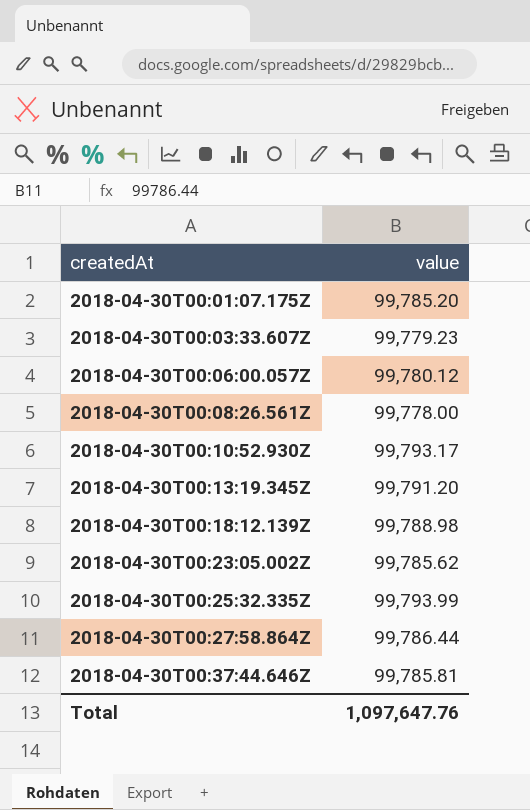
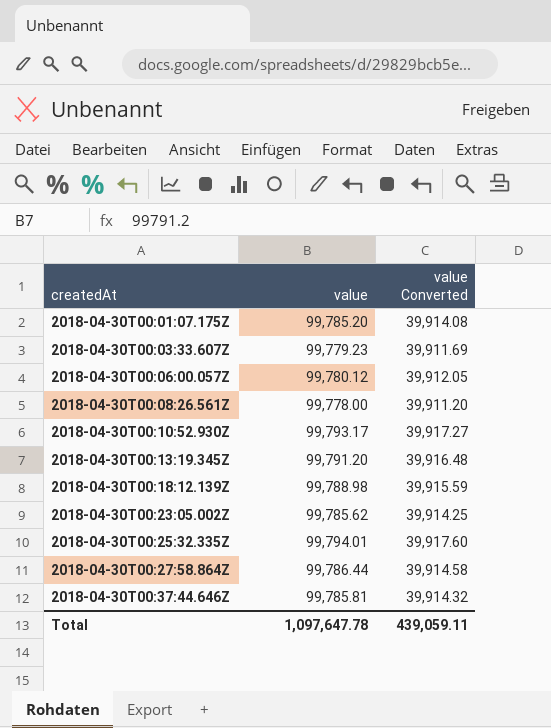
column value Converted | formula: none -> [value] * 0.4
2018-04-30T00:25:32.335Z | value: 99,793.99 -> 99,794.01
Total | value: 1,097,647.76 -> 1,097,647.78

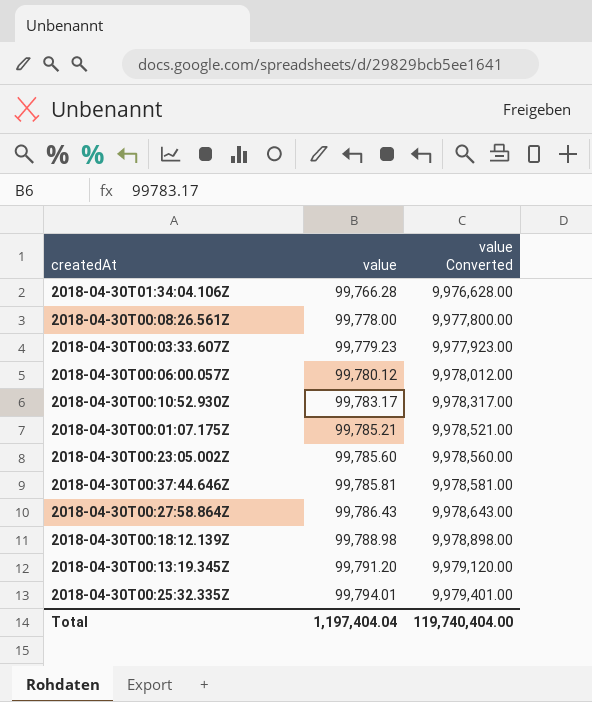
row order: createdAt ascending -> value ascending
column value Converted | formula: [value] * 0.4 -> [value] * 100
row 2018-04-30T01:34:04.106Z: none -> 99,766.28 | 9,976,628.00
2018-04-30T00:10:52.930Z | value: 99,793.17 -> 99,783.17
2018-04-30T00:01:07.175Z | value: 99,785.20 -> 99,785.21
2018-04-30T00:23:05.002Z | value: 99,785.62 -> 99,785.60
2018-04-30T00:27:58.864Z | value: 99,786.44 -> 99,786.43
Total | value: 1,097,647.78 -> 1,197,404.04
Total | value Converted: 439,059.11 -> 119,740,404.00

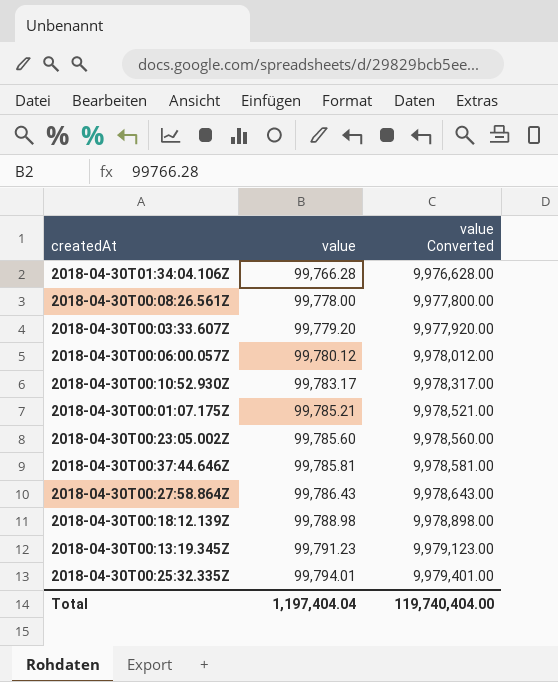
2018-04-30T00:03:33.607Z | value: 99,779.23 -> 99,779.20
2018-04-30T00:03:33.607Z | value Converted: 9,977,923.00 -> 9,977,920.00
2018-04-30T00:13:19.345Z | value: 99,791.20 -> 99,791.23
2018-04-30T00:13:19.345Z | value Converted: 9,979,120.00 -> 9,979,123.00

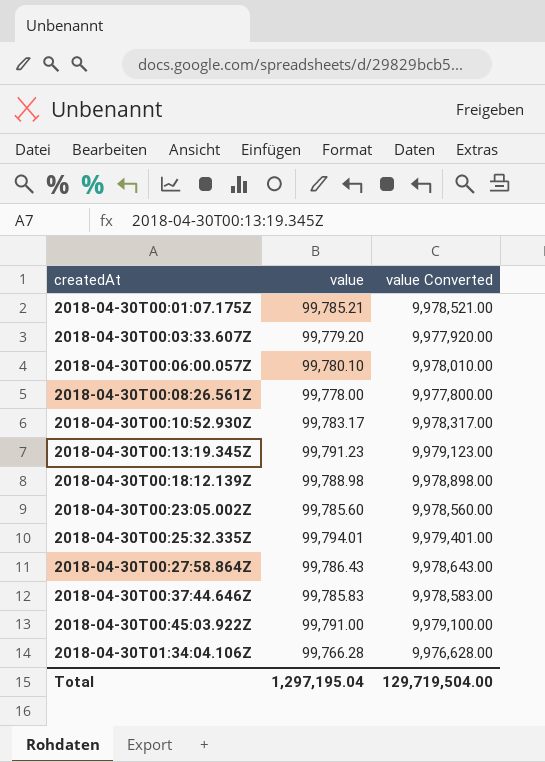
row order: value ascending -> createdAt ascending
2018-04-30T00:06:00.057Z | value: 99,780.12 -> 99,780.10
2018-04-30T00:06:00.057Z | value Converted: 9,978,012.00 -> 9,978,010.00
2018-04-30T00:37:44.646Z | value: 99,785.81 -> 99,785.83
2018-04-30T00:37:44.646Z | value Converted: 9,978,581.00 -> 9,978,583.00
row 2018-04-30T00:45:03.922Z: none -> 99,791.00 | 9,979,100.00
Total | value: 1,197,404.04 -> 1,297,195.04
Total | value Converted: 119,740,404.00 -> 129,719,504.00

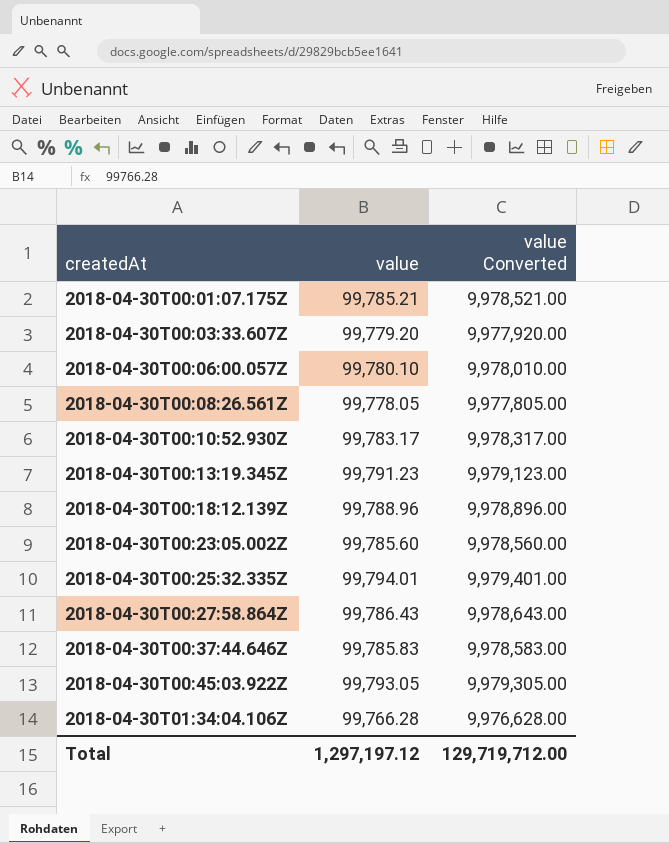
2018-04-30T00:08:26.561Z | value: 99,778.00 -> 99,778.05
2018-04-30T00:08:26.561Z | value Converted: 9,977,800.00 -> 9,977,805.00
2018-04-30T00:18:12.139Z | value: 99,788.98 -> 99,788.96
2018-04-30T00:18:12.139Z | value Converted: 9,978,898.00 -> 9,978,896.00
2018-04-30T00:45:03.922Z | value: 99,791.00 -> 99,793.05
2018-04-30T00:45:03.922Z | value Converted: 9,979,100.00 -> 9,979,305.00
Total | value: 1,297,195.04 -> 1,297,197.12
Total | value Converted: 129,719,504.00 -> 129,719,712.00

